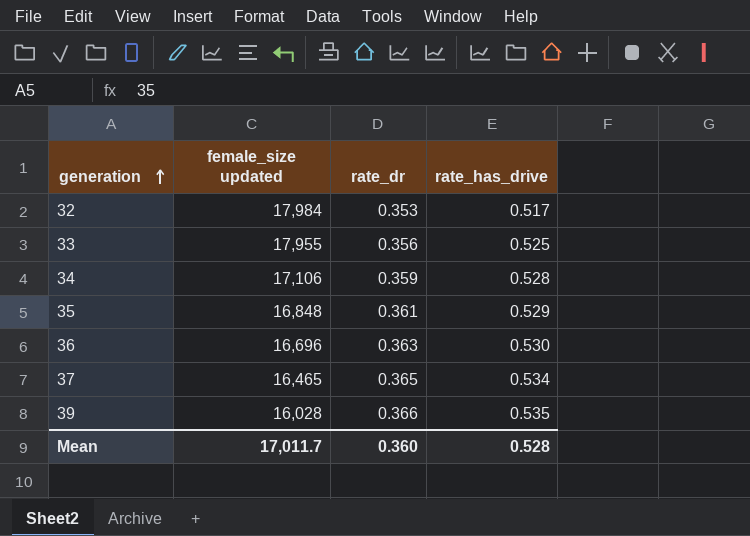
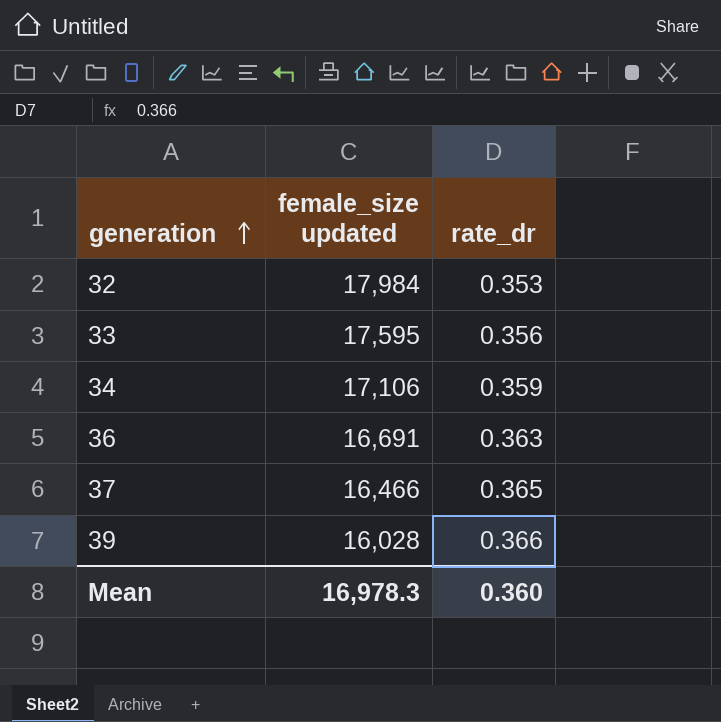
column rate_has_drive | position: 4 -> none
row 35: 16,848 | 0.361 | 0.529 -> none
33 | female_size updated: 17,955 -> 17,595
36 | female_size updated: 16,696 -> 16,691
37 | female_size updated: 16,465 -> 16,466
Mean | female_size updated: 17,011.7 -> 16,978.3

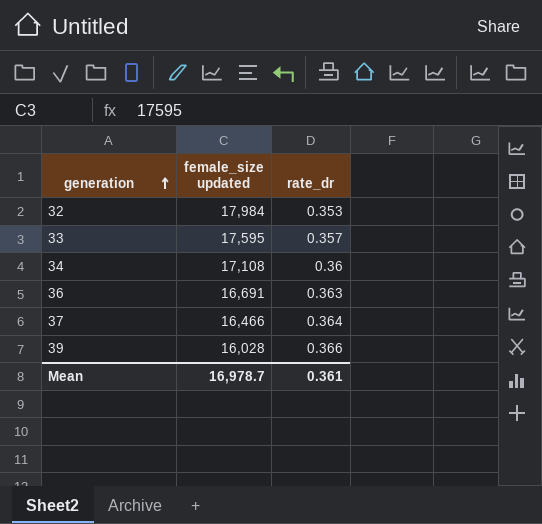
33 | rate_dr: 0.356 -> 0.357
34 | female_size updated: 17,106 -> 17,108
34 | rate_dr: 0.359 -> 0.36
37 | rate_dr: 0.365 -> 0.364
Mean | female_size updated: 16,978.3 -> 16,978.7
Mean | rate_dr: 0.360 -> 0.361

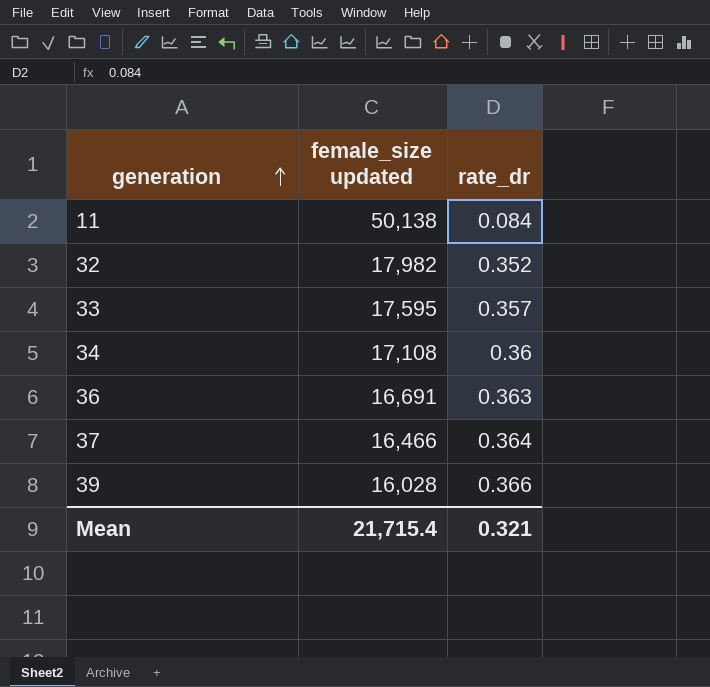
row 11: none -> 50,138 | 0.084
32 | female_size updated: 17,984 -> 17,982
32 | rate_dr: 0.353 -> 0.352
Mean | female_size updated: 16,978.7 -> 21,715.4
Mean | rate_dr: 0.361 -> 0.321

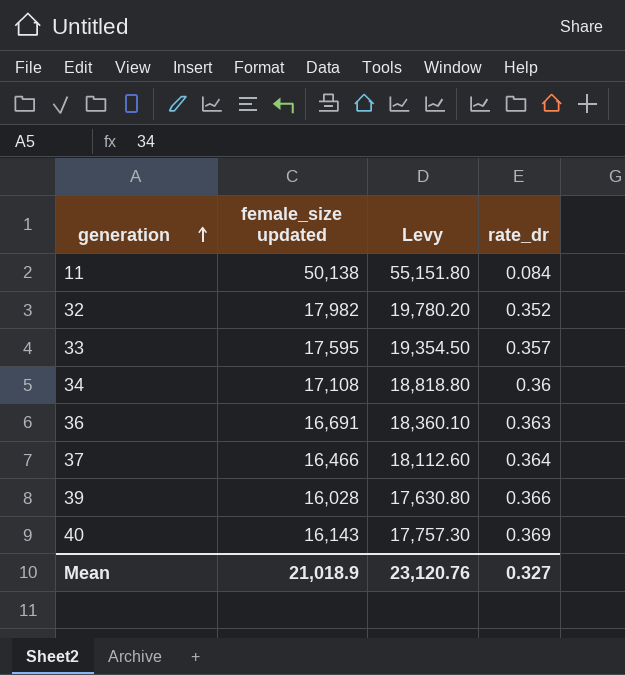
column Levy | formula: none -> [female_size updated] * 1.1
row 40: none -> 16,143 | 17,757.30 | 0.369
Mean | female_size updated: 21,715.4 -> 21,018.9
Mean | rate_dr: 0.321 -> 0.327

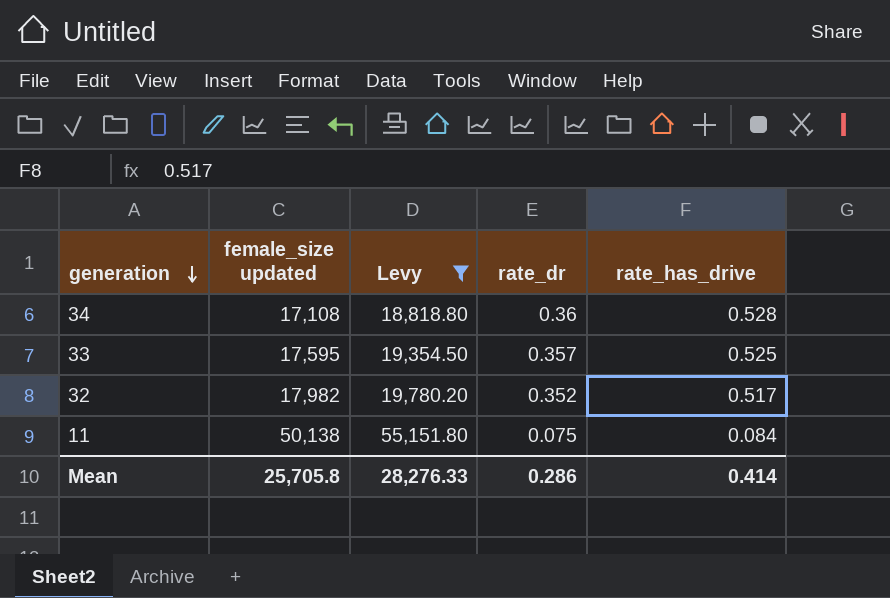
filter: none -> Levy >= 18,818.80
row order: generation ascending -> generation descending
column rate_has_drive | position: none -> 5
11 | rate_dr: 0.084 -> 0.075
Mean | female_size updated: 21,018.9 -> 25,705.8
Mean | Levy: 23,120.76 -> 28,276.33
Mean | rate_dr: 0.327 -> 0.286

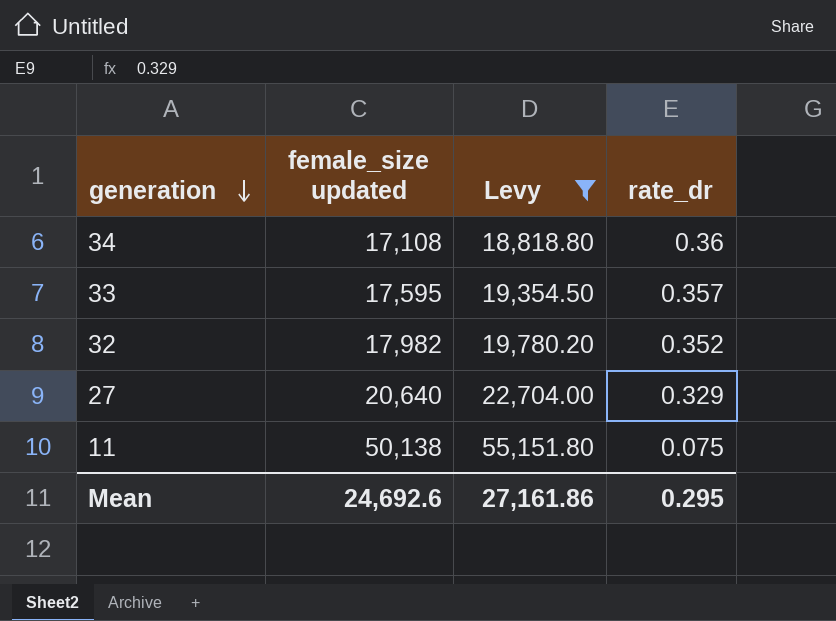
column rate_has_drive | position: 5 -> none
row 27: none -> 20,640 | 22,704.00 | 0.329
Mean | female_size updated: 25,705.8 -> 24,692.6
Mean | Levy: 28,276.33 -> 27,161.86
Mean | rate_dr: 0.286 -> 0.295

